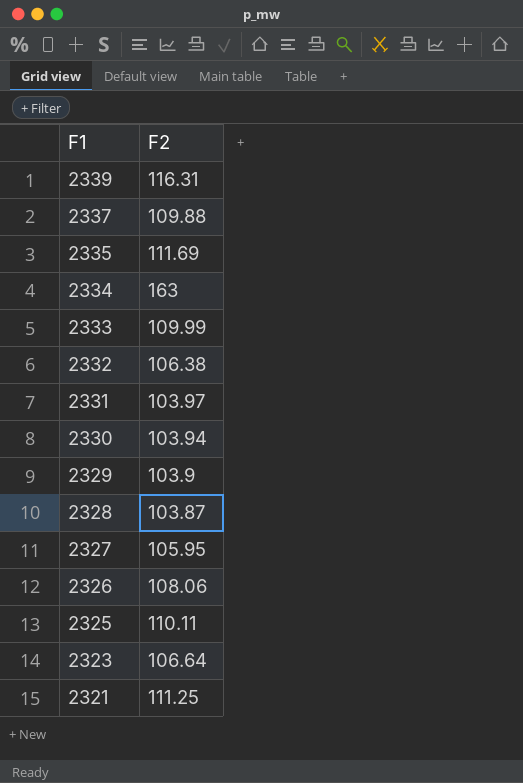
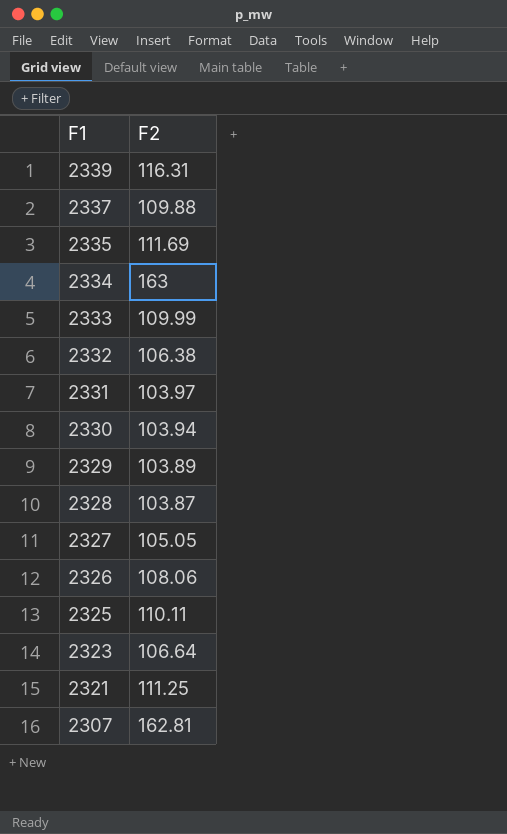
2329 | F2: 103.9 -> 103.89
2327 | F2: 105.95 -> 105.05
row 2307: none -> 162.81

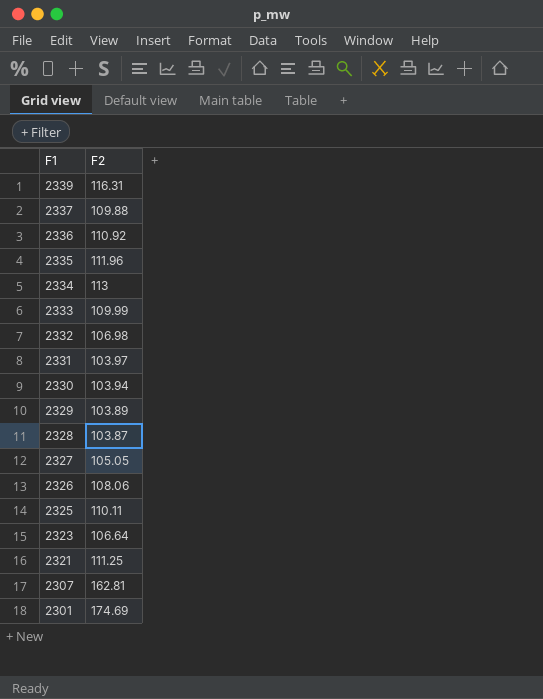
row 2336: none -> 110.92
2335 | F2: 111.69 -> 111.96
2334 | F2: 163 -> 113
2332 | F2: 106.38 -> 106.98
row 2301: none -> 174.69

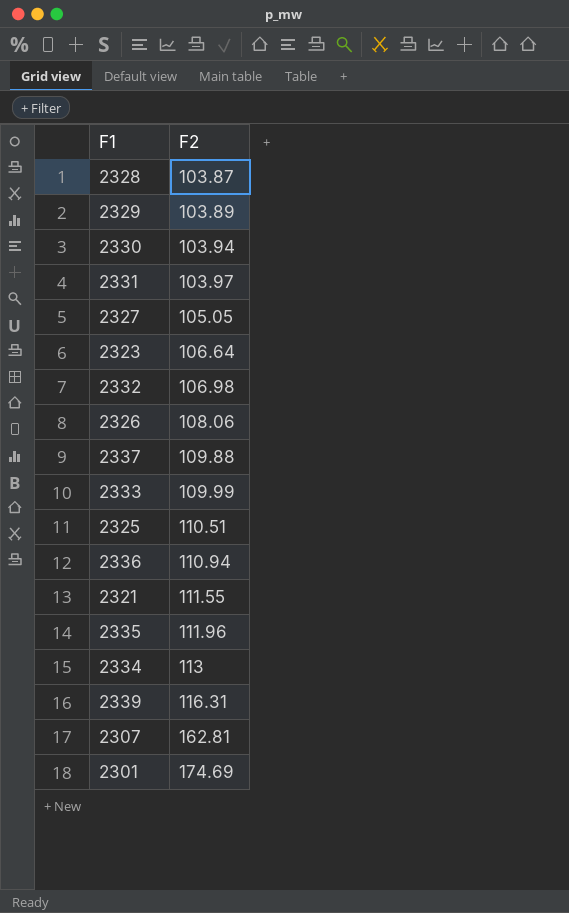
row order: F1 descending -> F2 ascending
2325 | F2: 110.11 -> 110.51
2336 | F2: 110.92 -> 110.94
2321 | F2: 111.25 -> 111.55

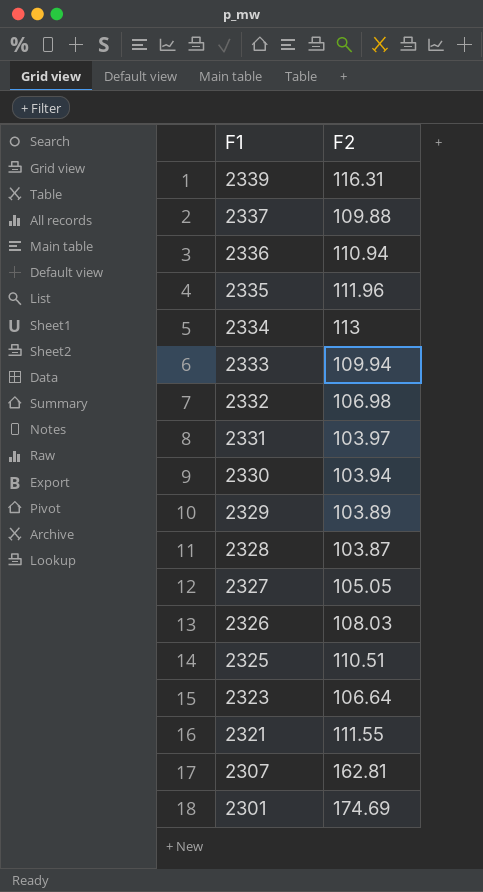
row order: F2 ascending -> F1 descending
2333 | F2: 109.99 -> 109.94
2326 | F2: 108.06 -> 108.03

